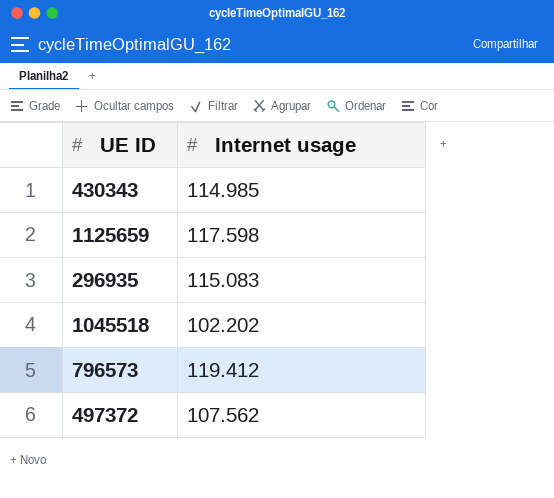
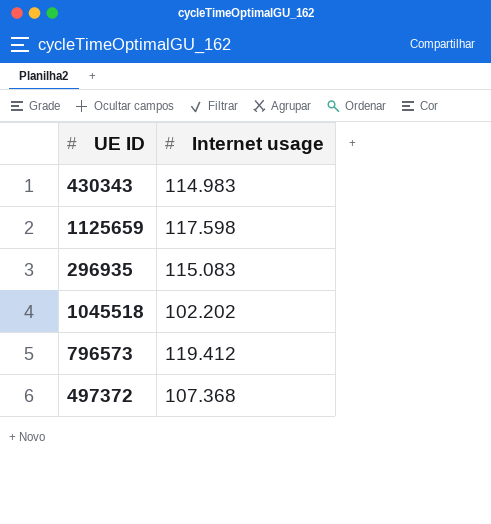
430343 | Internet usage: 114.985 -> 114.983
497372 | Internet usage: 107.562 -> 107.368

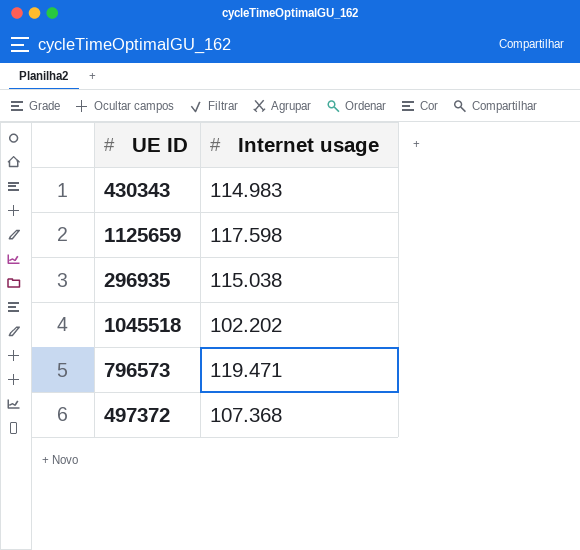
296935 | Internet usage: 115.083 -> 115.038
796573 | Internet usage: 119.412 -> 119.471

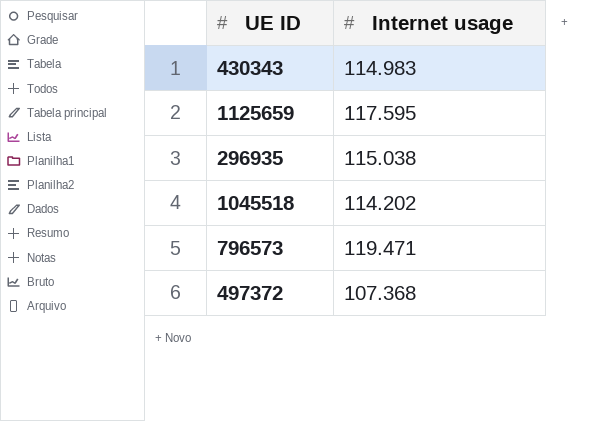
1125659 | Internet usage: 117.598 -> 117.595
1045518 | Internet usage: 102.202 -> 114.202

